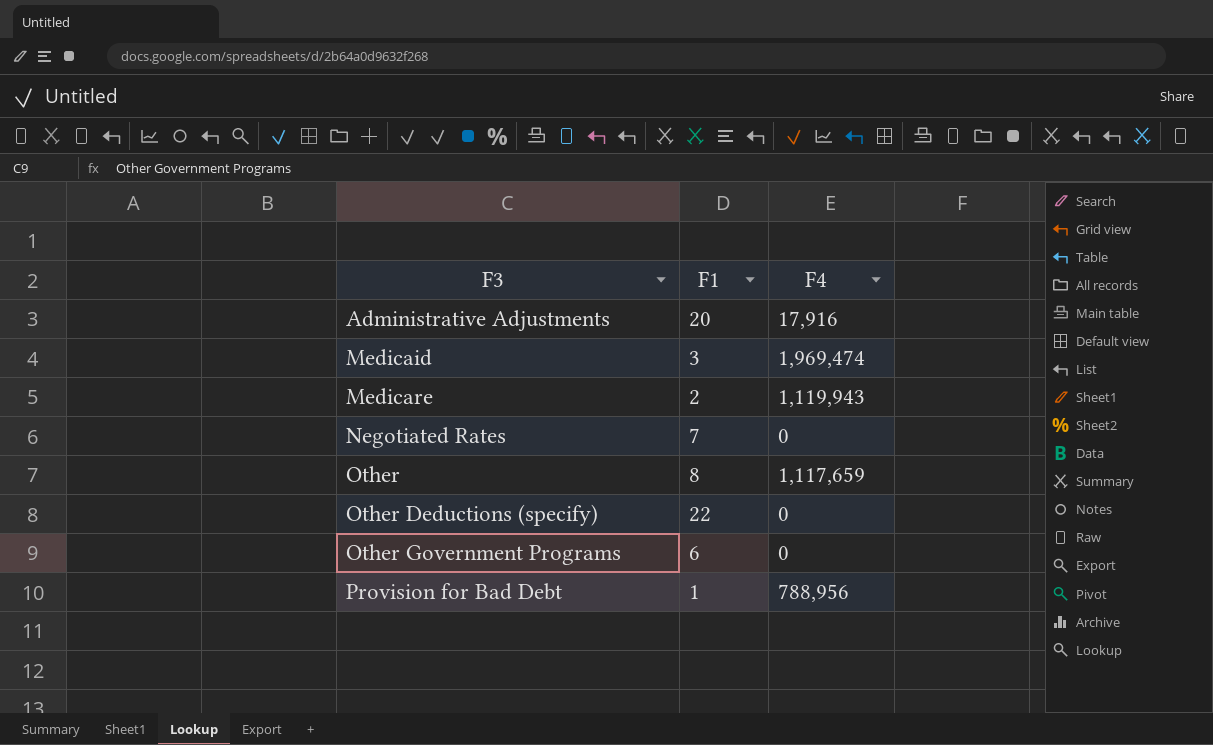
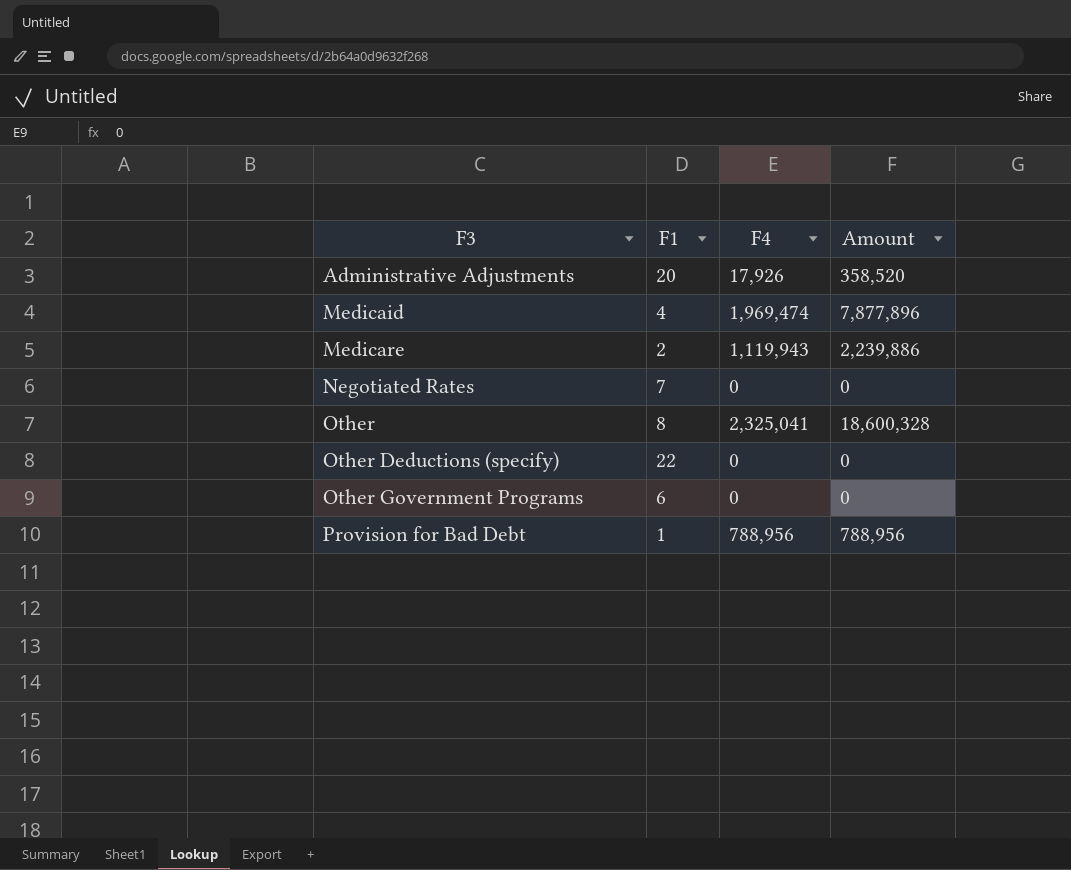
column Amount | formula: none -> [F1] * [F4]
Administrative Adjustments | F4: 17,916 -> 17,926
Medicaid | F1: 3 -> 4
Other | F4: 1,117,659 -> 2,325,041

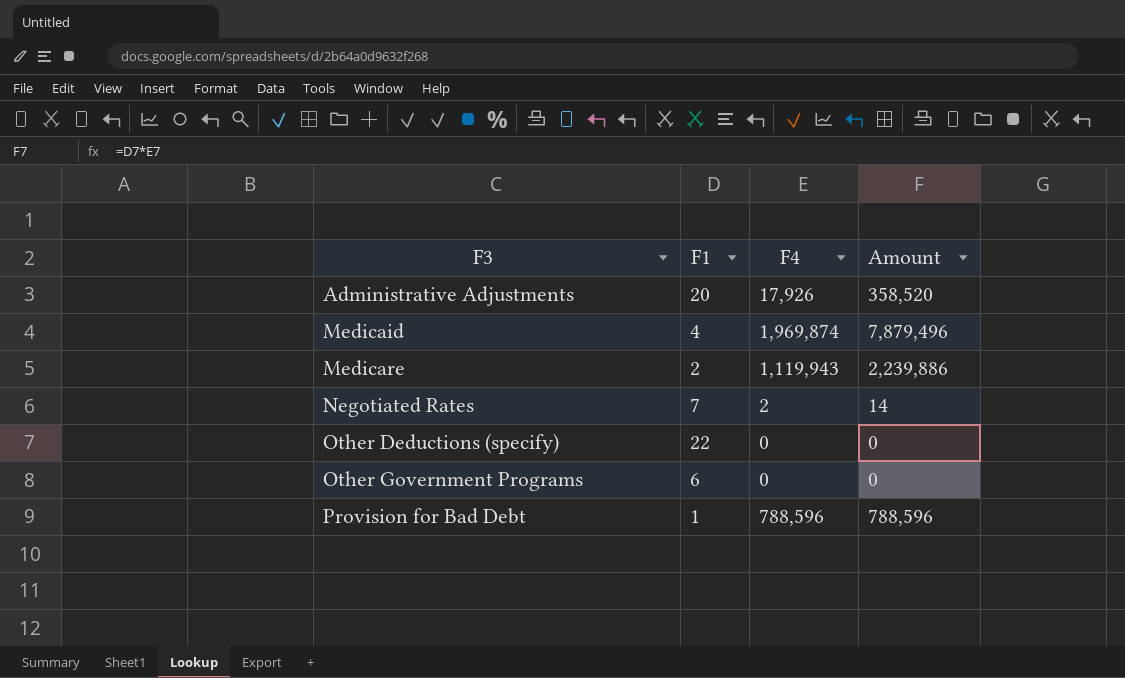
row Other: 8 | 2,325,041 | 18,600,328 -> none
Medicaid | F4: 1,969,474 -> 1,969,874
Medicaid | Amount: 7,877,896 -> 7,879,496
Negotiated Rates | F4: 0 -> 2
Negotiated Rates | Amount: 0 -> 14
Provision for Bad Debt | F4: 788,956 -> 788,596
Provision for Bad Debt | Amount: 788,956 -> 788,596

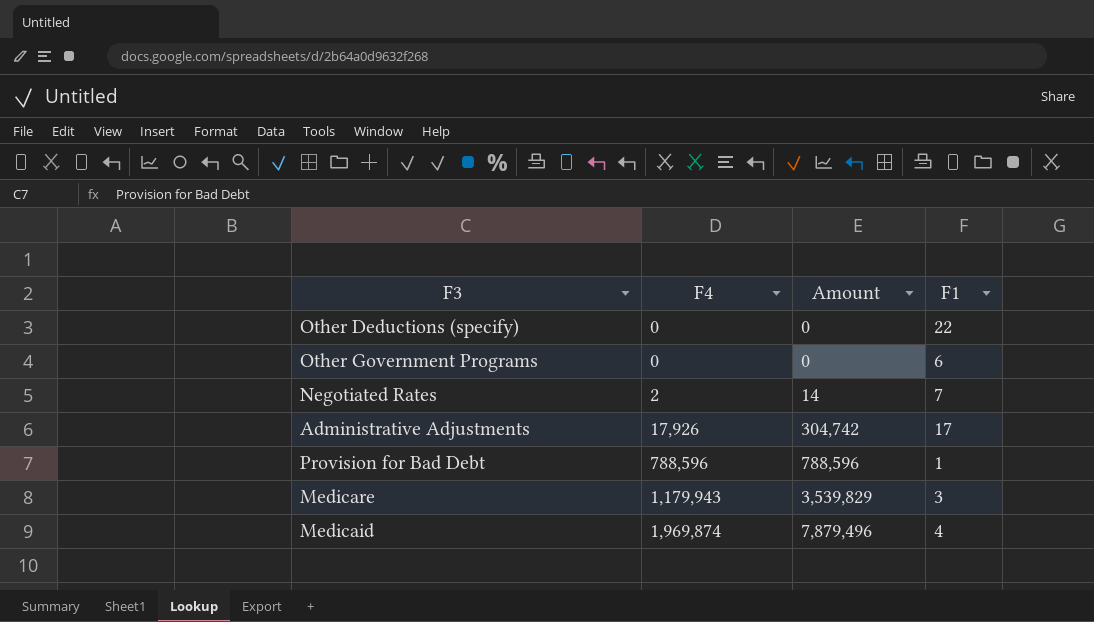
row order: F3 ascending -> F4 ascending
column F1 | position: 2 -> 4
Administrative Adjustments | Amount: 358,520 -> 304,742
Administrative Adjustments | F1: 20 -> 17
Medicare | F4: 1,119,943 -> 1,179,943
Medicare | Amount: 2,239,886 -> 3,539,829
Medicare | F1: 2 -> 3

